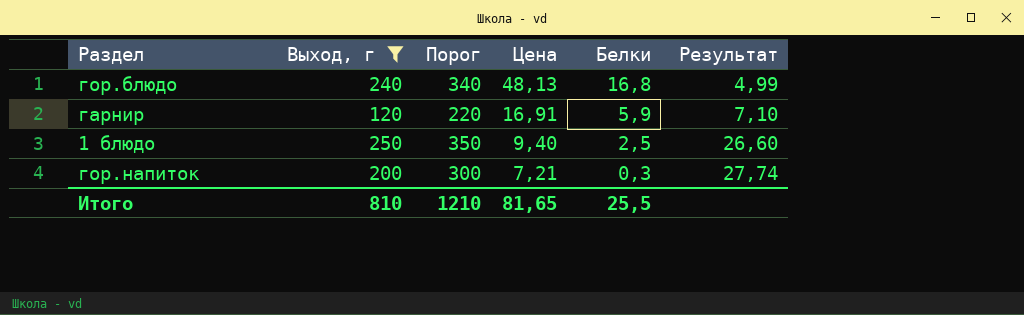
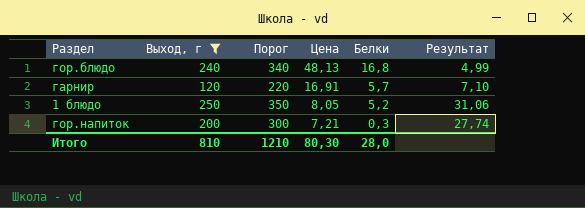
гарнир | Белки: 5,9 -> 5,7
1 блюдо | Цена: 9,40 -> 8,05
1 блюдо | Белки: 2,5 -> 5,2
1 блюдо | Результат: 26,60 -> 31,06
Итого | Цена: 81,65 -> 80,30
Итого | Белки: 25,5 -> 28,0

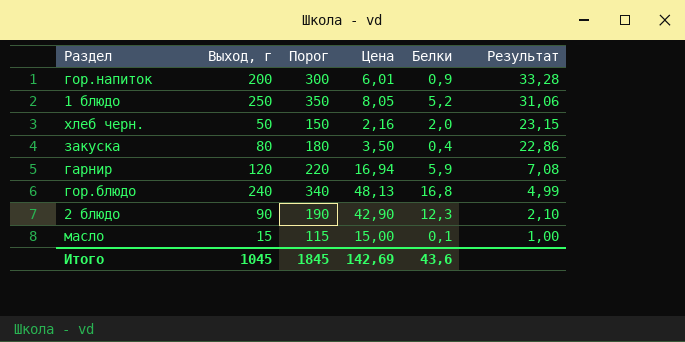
filter: Выход, г >= 120 -> none
row order: Цена descending -> Результат descending
гор.напиток | Цена: 7,21 -> 6,01
гор.напиток | Белки: 0,3 -> 0,9
гор.напиток | Результат: 27,74 -> 33,28
гарнир | Цена: 16,91 -> 16,94
гарнир | Белки: 5,7 -> 5,9
гарнир | Результат: 7,10 -> 7,08
Итого | Выход, г: 810 -> 1045
Итого | Порог: 1210 -> 1845
Итого | Цена: 80,30 -> 142,69
Итого | Белки: 28,0 -> 43,6

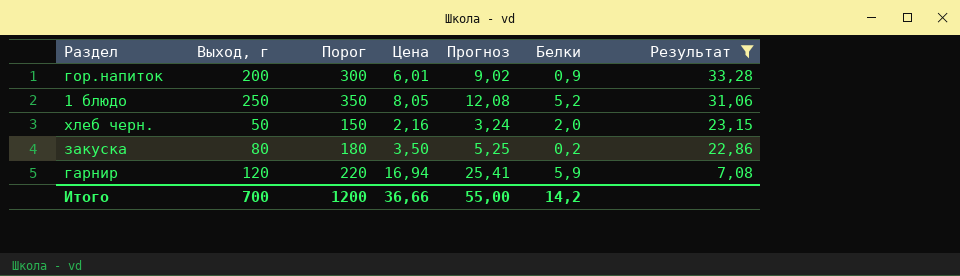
filter: none -> Результат >= 7,08
column Прогноз | formula: none -> [Цена] * 1,5
закуска | Белки: 0,4 -> 0,2
Итого | Выход, г: 1045 -> 700
Итого | Порог: 1845 -> 1200
Итого | Цена: 142,69 -> 36,66
Итого | Белки: 43,6 -> 14,2

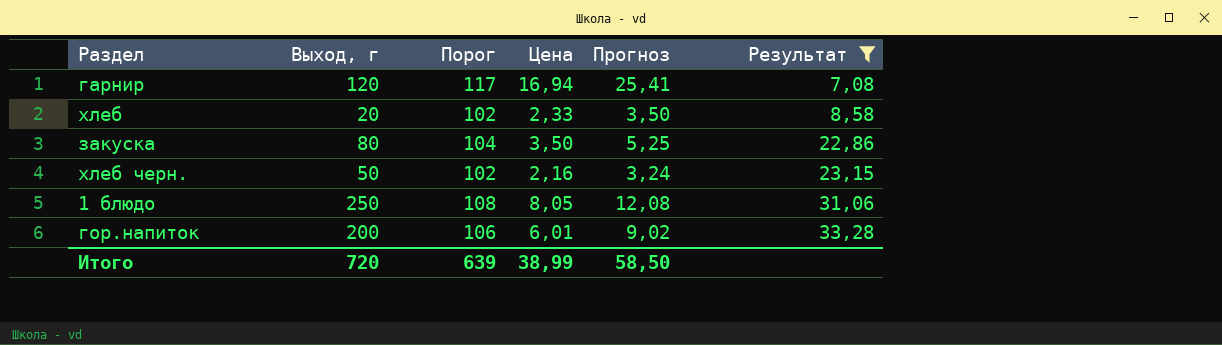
row order: Результат descending -> Результат ascending
column Белки | position: 6 -> none
column Порог | formula: [Выход, г] + 100 -> [Цена] + 100
row хлеб: none -> 20 | 102 | 2,33 | 3,50 | 8,58
Итого | Выход, г: 700 -> 720
Итого | Порог: 1200 -> 639
Итого | Цена: 36,66 -> 38,99
Итого | Прогноз: 55,00 -> 58,50

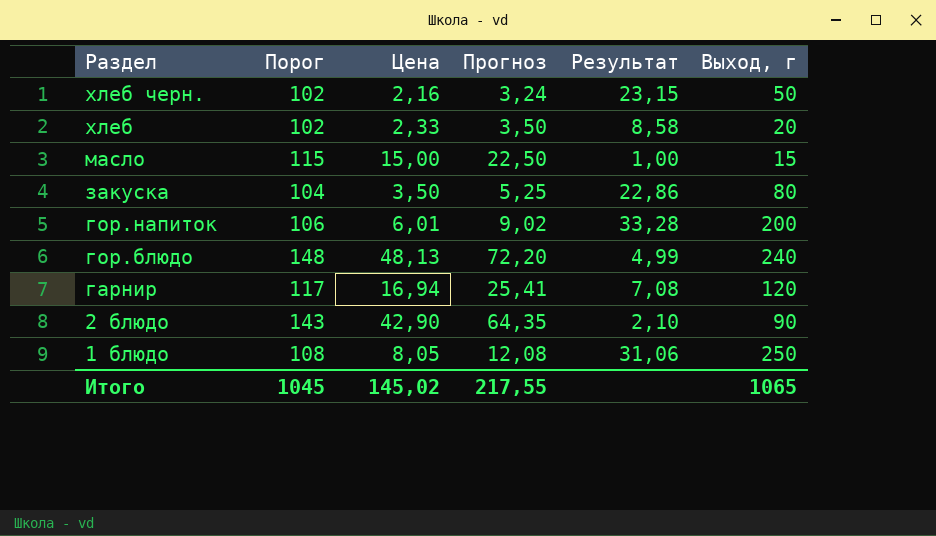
filter: Результат >= 7,08 -> none
row order: Результат ascending -> Раздел descending
column Выход, г | position: 2 -> 6
Итого | Порог: 639 -> 1045
Итого | Цена: 38,99 -> 145,02
Итого | Прогноз: 58,50 -> 217,55
Итого | Выход, г: 720 -> 1065

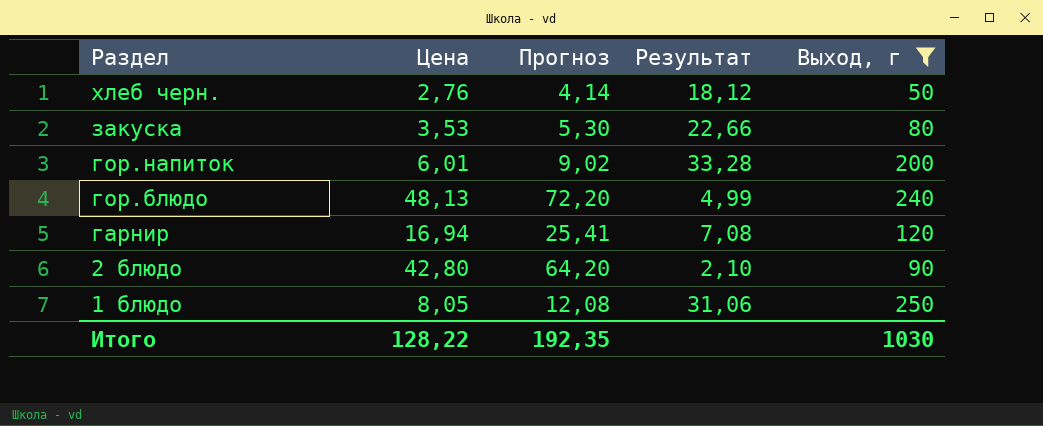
filter: none -> Выход, г >= 50
column Порог | formula: [Цена] + 100 -> none
хлеб черн. | Цена: 2,16 -> 2,76
хлеб черн. | Прогноз: 3,24 -> 4,14
хлеб черн. | Результат: 23,15 -> 18,12
закуска | Цена: 3,50 -> 3,53
закуска | Прогноз: 5,25 -> 5,30
закуска | Результат: 22,86 -> 22,66
2 блюдо | Цена: 42,90 -> 42,80
2 блюдо | Прогноз: 64,35 -> 64,20
Итого | Цена: 145,02 -> 128,22
Итого | Прогноз: 217,55 -> 192,35
Итого | Выход, г: 1065 -> 1030

